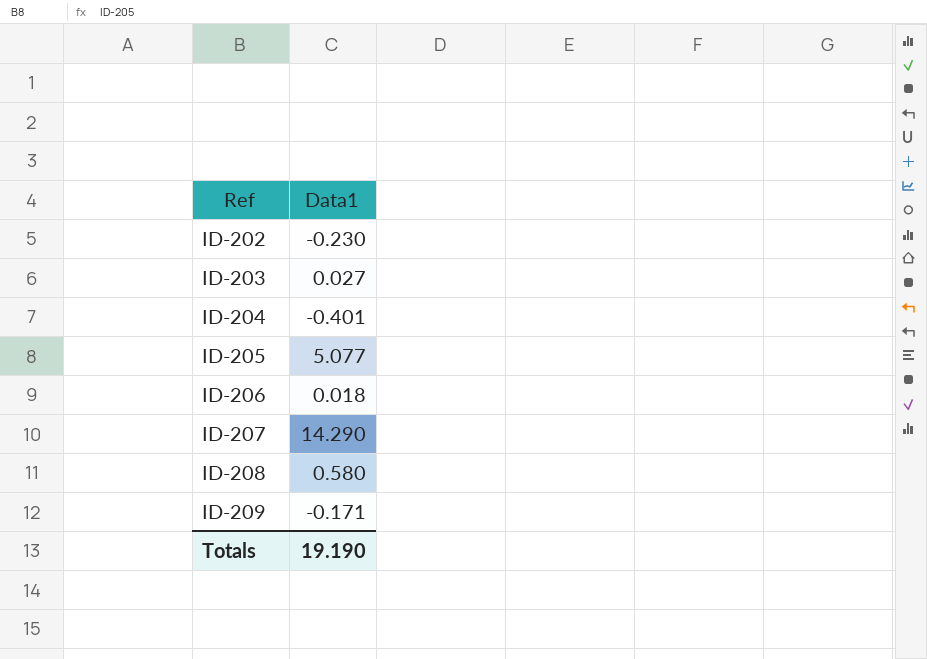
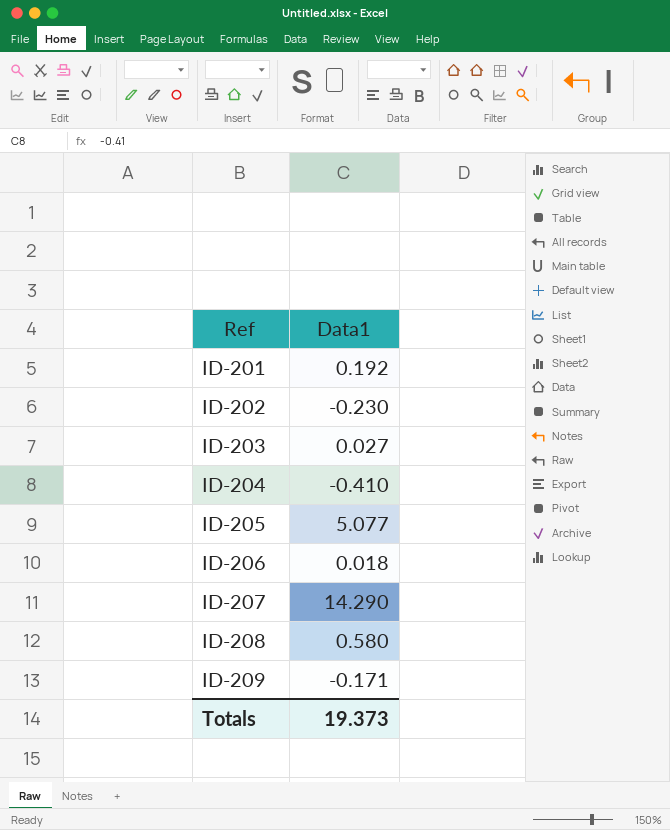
row ID-201: none -> 0.192
ID-204 | Data1: -0.401 -> -0.410
Totals | Data1: 19.190 -> 19.373

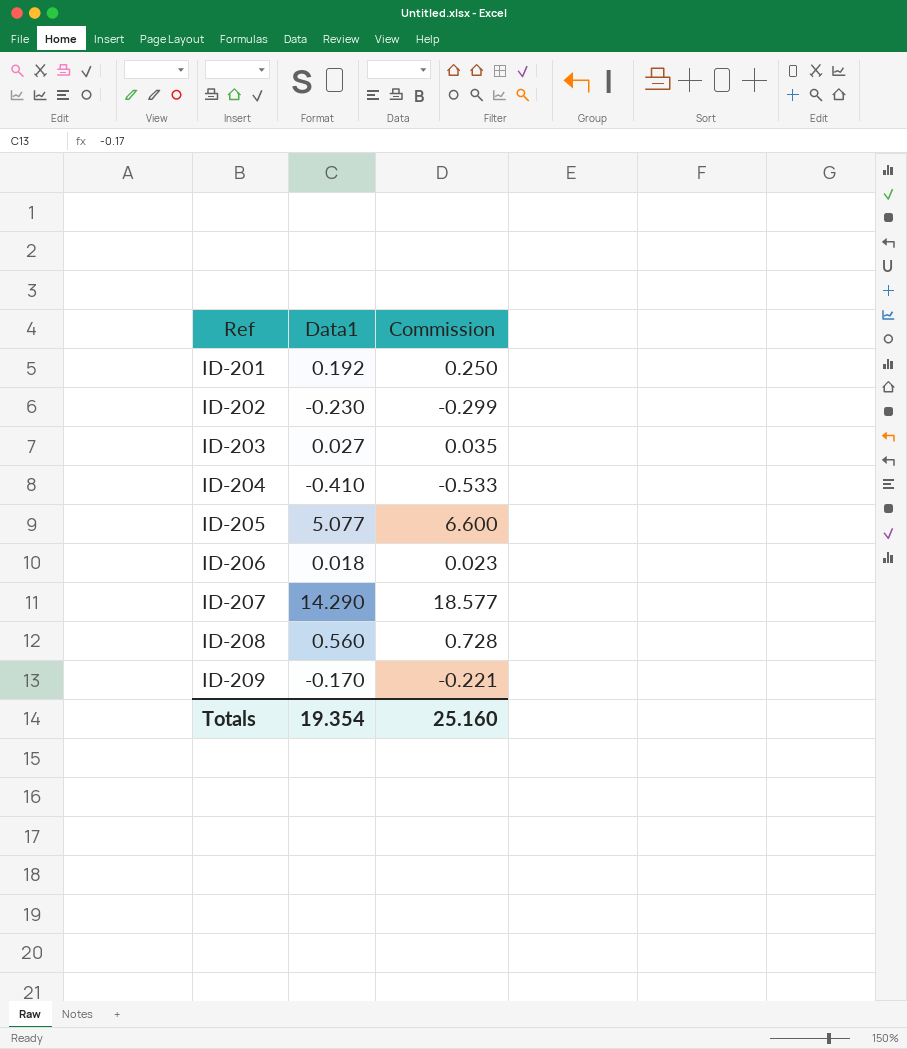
column Commission | formula: none -> [Data1] * 1.3
ID-208 | Data1: 0.580 -> 0.560
ID-209 | Data1: -0.171 -> -0.170
Totals | Data1: 19.373 -> 19.354

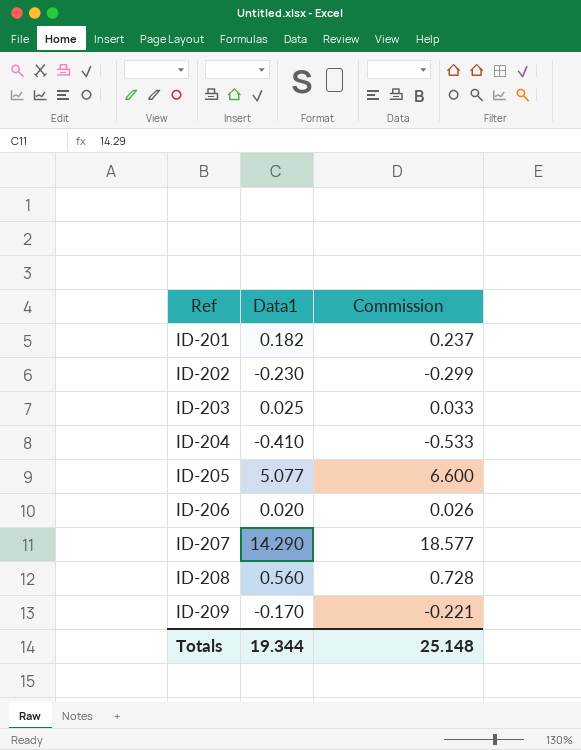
ID-201 | Data1: 0.192 -> 0.182
ID-201 | Commission: 0.250 -> 0.237
ID-203 | Data1: 0.027 -> 0.025
ID-203 | Commission: 0.035 -> 0.033
ID-206 | Data1: 0.018 -> 0.020
ID-206 | Commission: 0.023 -> 0.026
Totals | Data1: 19.354 -> 19.344
Totals | Commission: 25.160 -> 25.148

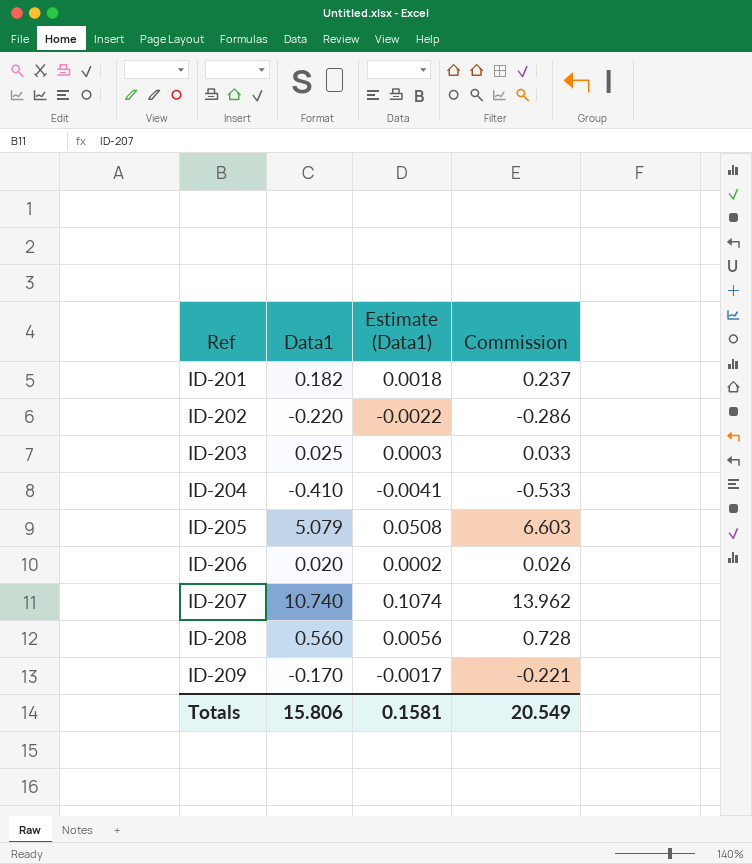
column Estimate (Data1) | formula: none -> [Data1] * 0.01
ID-202 | Data1: -0.230 -> -0.220
ID-202 | Commission: -0.299 -> -0.286
ID-205 | Data1: 5.077 -> 5.079
ID-205 | Commission: 6.600 -> 6.603
ID-207 | Data1: 14.290 -> 10.740
ID-207 | Commission: 18.577 -> 13.962
Totals | Data1: 19.344 -> 15.806
Totals | Commission: 25.148 -> 20.549

